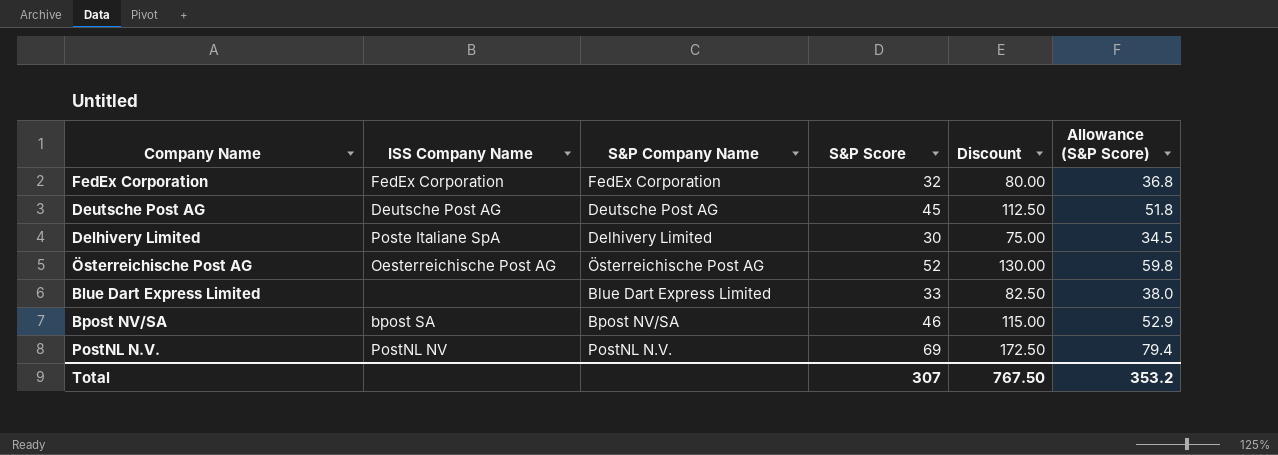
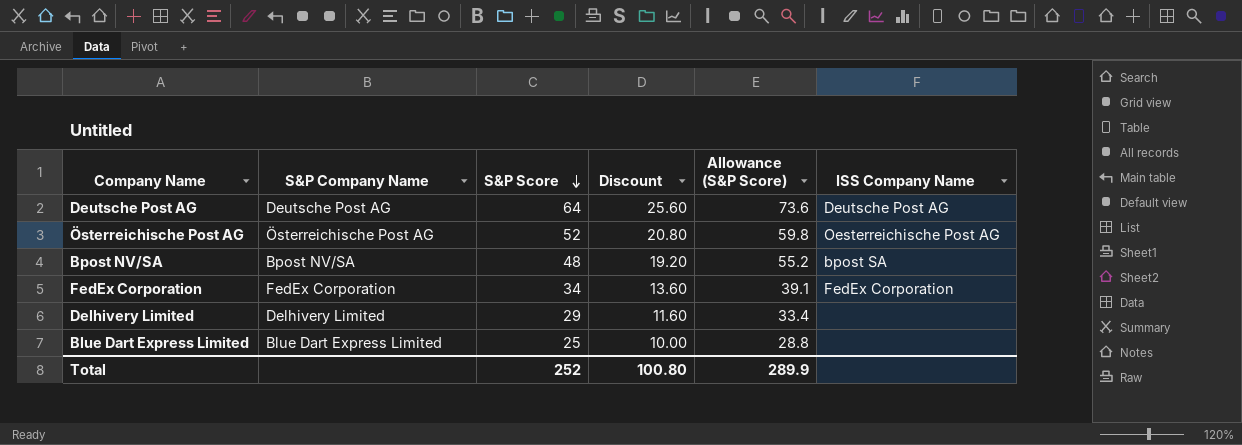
row order: none -> S&P Score descending
column Discount | formula: [S&P Score] * 2.5 -> [S&P Score] * 0.4
column ISS Company Name | position: 2 -> 6
row PostNL N.V.: PostNL NV | PostNL N.V. | 69 | 172.50 | 79.4 -> none
Deutsche Post AG | S&P Score: 45 -> 64
Deutsche Post AG | Allowance (S&P Score): 51.8 -> 73.6
Bpost NV/SA | S&P Score: 46 -> 48
Bpost NV/SA | Allowance (S&P Score): 52.9 -> 55.2
FedEx Corporation | S&P Score: 32 -> 34
FedEx Corporation | Allowance (S&P Score): 36.8 -> 39.1
Delhivery Limited | S&P Score: 30 -> 29
Delhivery Limited | Allowance (S&P Score): 34.5 -> 33.4
Delhivery Limited | ISS Company Name: Poste Italiane SpA -> none
Blue Dart Express Limited | S&P Score: 33 -> 25
Blue Dart Express Limited | Allowance (S&P Score): 38.0 -> 28.8
Total | S&P Score: 307 -> 252
Total | Discount: 767.50 -> 100.80
Total | Allowance (S&P Score): 353.2 -> 289.9

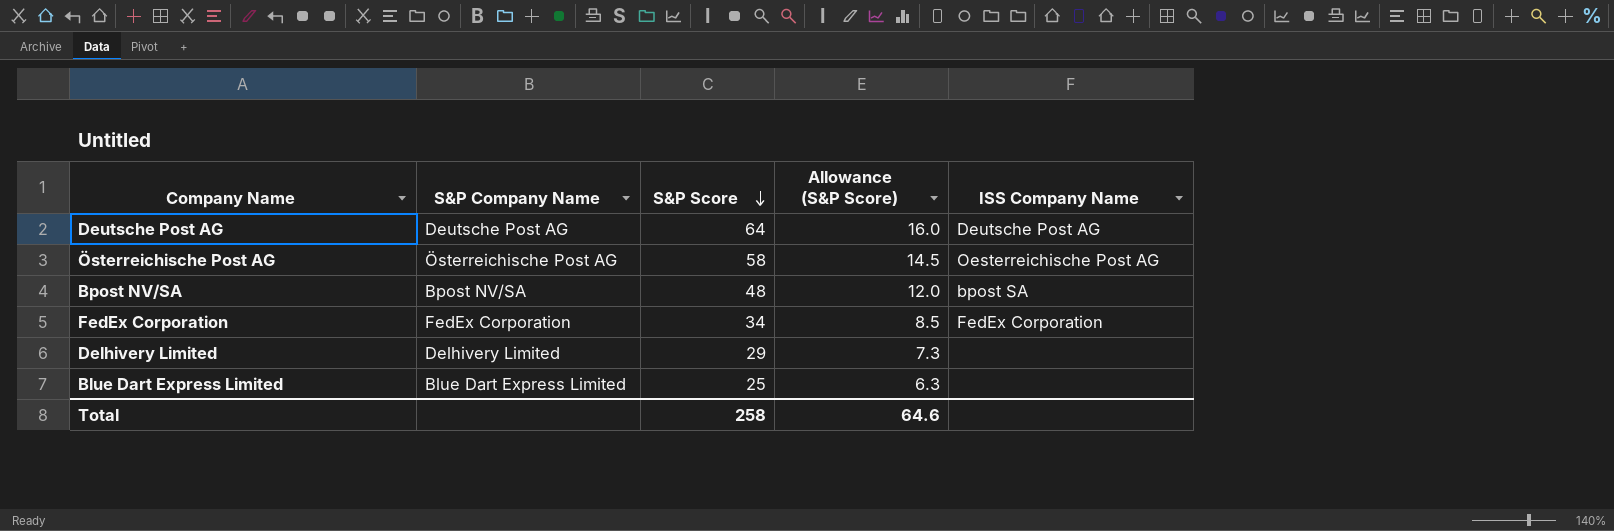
column Discount | formula: [S&P Score] * 0.4 -> none
column Allowance (S&P Score) | formula: [S&P Score] * 1.15 -> [S&P Score] * 0.25
Österreichische Post AG | S&P Score: 52 -> 58
Total | S&P Score: 252 -> 258
Total | Allowance (S&P Score): 289.9 -> 64.6

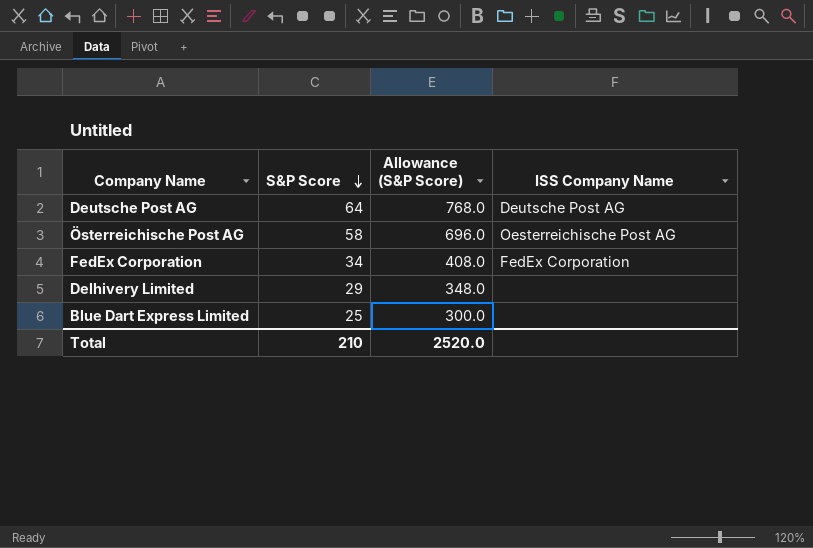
column S&P Company Name | position: 2 -> none
column Allowance (S&P Score) | formula: [S&P Score] * 0.25 -> [S&P Score] * 12
row Bpost NV/SA: Bpost NV/SA | 48 | 12.0 | bpost SA -> none
Total | S&P Score: 258 -> 210
Total | Allowance (S&P Score): 64.6 -> 2520.0

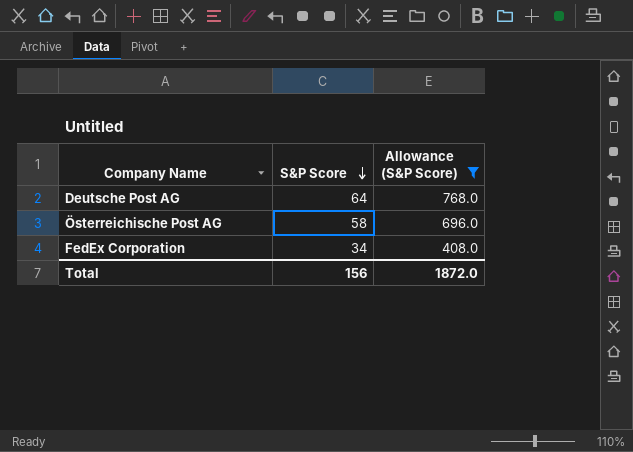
filter: none -> Allowance (S&P Score) >= 408.0
column ISS Company Name | position: 4 -> none
Total | S&P Score: 210 -> 156
Total | Allowance (S&P Score): 2520.0 -> 1872.0

